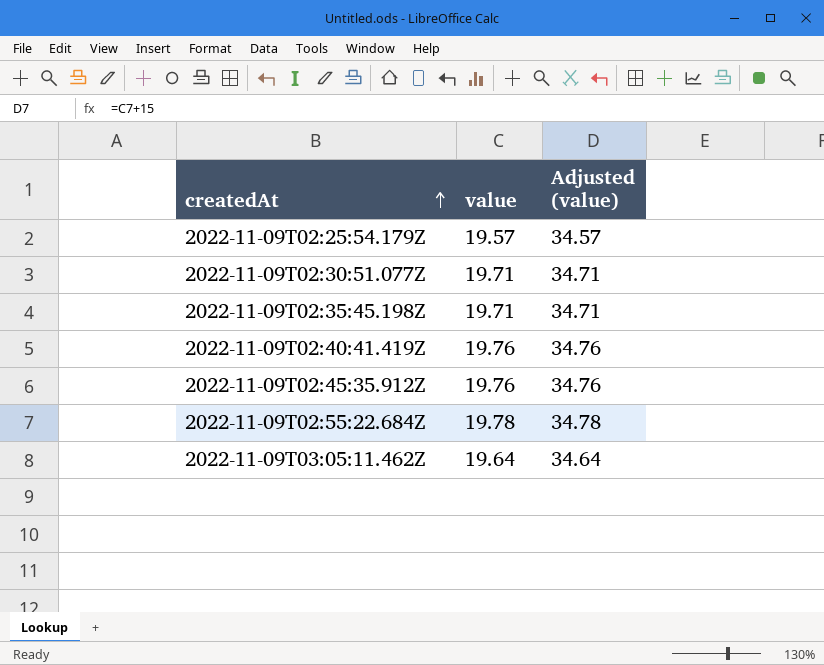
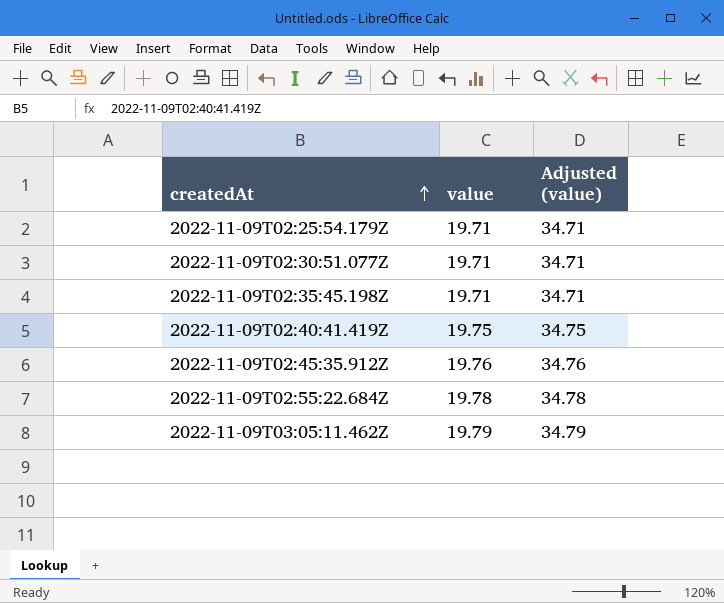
2022-11-09T02:25:54.179Z | value: 19.57 -> 19.71
2022-11-09T02:25:54.179Z | Adjusted (value): 34.57 -> 34.71
2022-11-09T02:40:41.419Z | value: 19.76 -> 19.75
2022-11-09T02:40:41.419Z | Adjusted (value): 34.76 -> 34.75
2022-11-09T03:05:11.462Z | value: 19.64 -> 19.79
2022-11-09T03:05:11.462Z | Adjusted (value): 34.64 -> 34.79

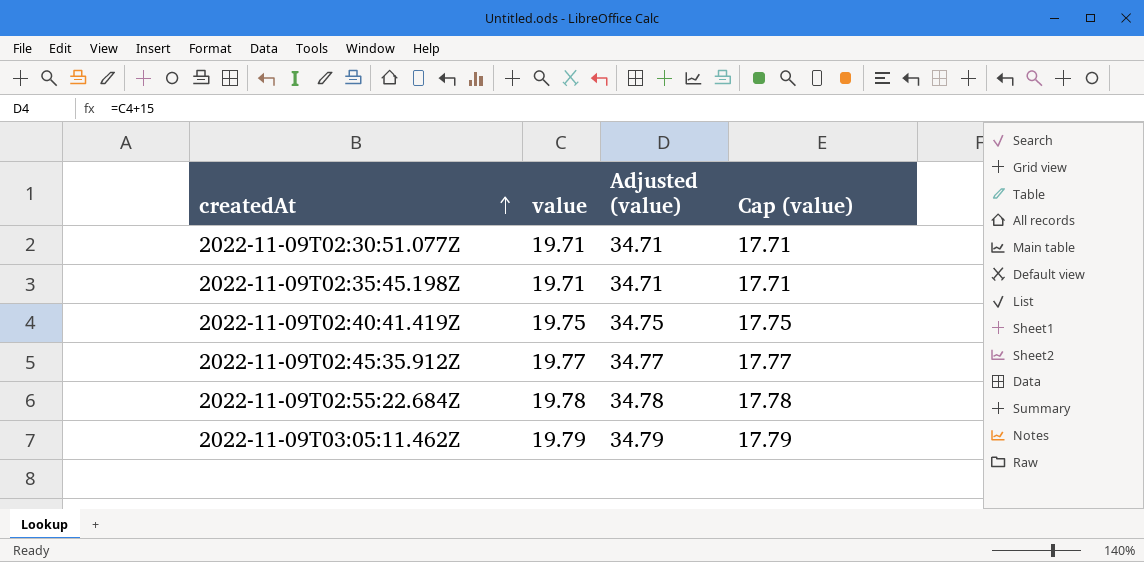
column Cap (value) | formula: none -> [value] - 2
row 2022-11-09T02:25:54.179Z: 19.71 | 34.71 -> none
2022-11-09T02:45:35.912Z | value: 19.76 -> 19.77
2022-11-09T02:45:35.912Z | Adjusted (value): 34.76 -> 34.77

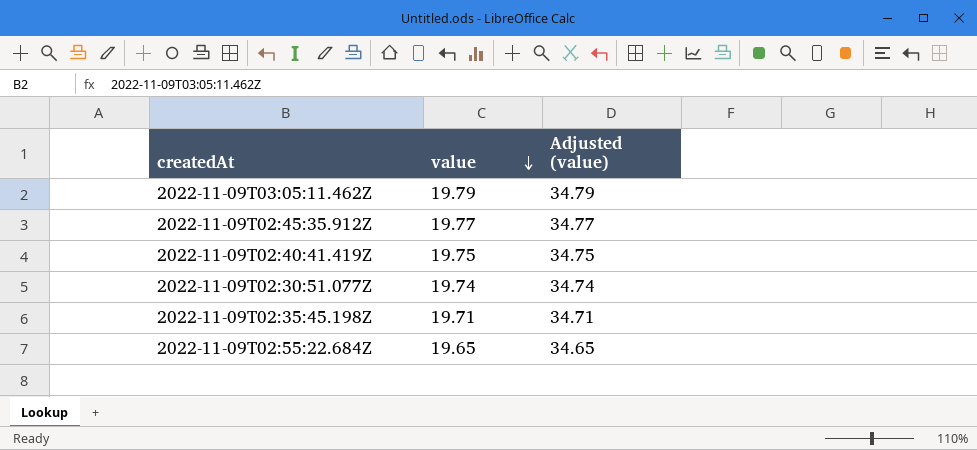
row order: createdAt ascending -> value descending
column Cap (value) | formula: [value] - 2 -> none
2022-11-09T02:30:51.077Z | value: 19.71 -> 19.74
2022-11-09T02:30:51.077Z | Adjusted (value): 34.71 -> 34.74
2022-11-09T02:55:22.684Z | value: 19.78 -> 19.65
2022-11-09T02:55:22.684Z | Adjusted (value): 34.78 -> 34.65

